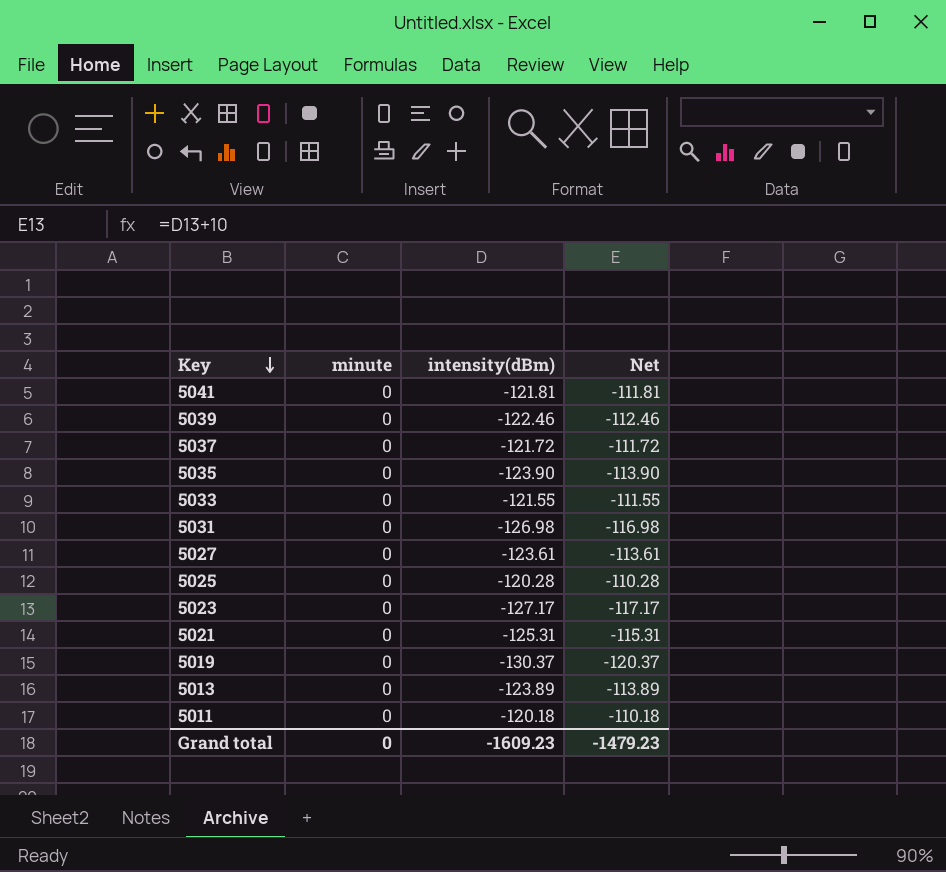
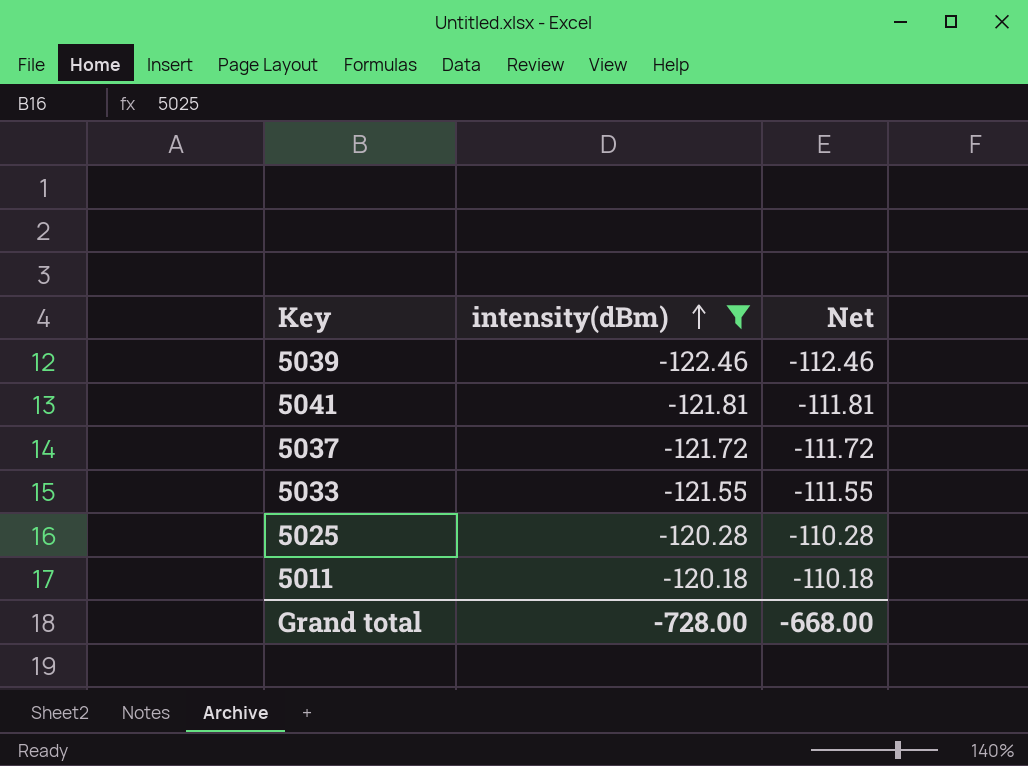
filter: none -> intensity(dBm) >= -122.46
row order: Key descending -> intensity(dBm) ascending
column minute | position: 2 -> none
Grand total | intensity(dBm): -1609.23 -> -728.00
Grand total | Net: -1479.23 -> -668.00

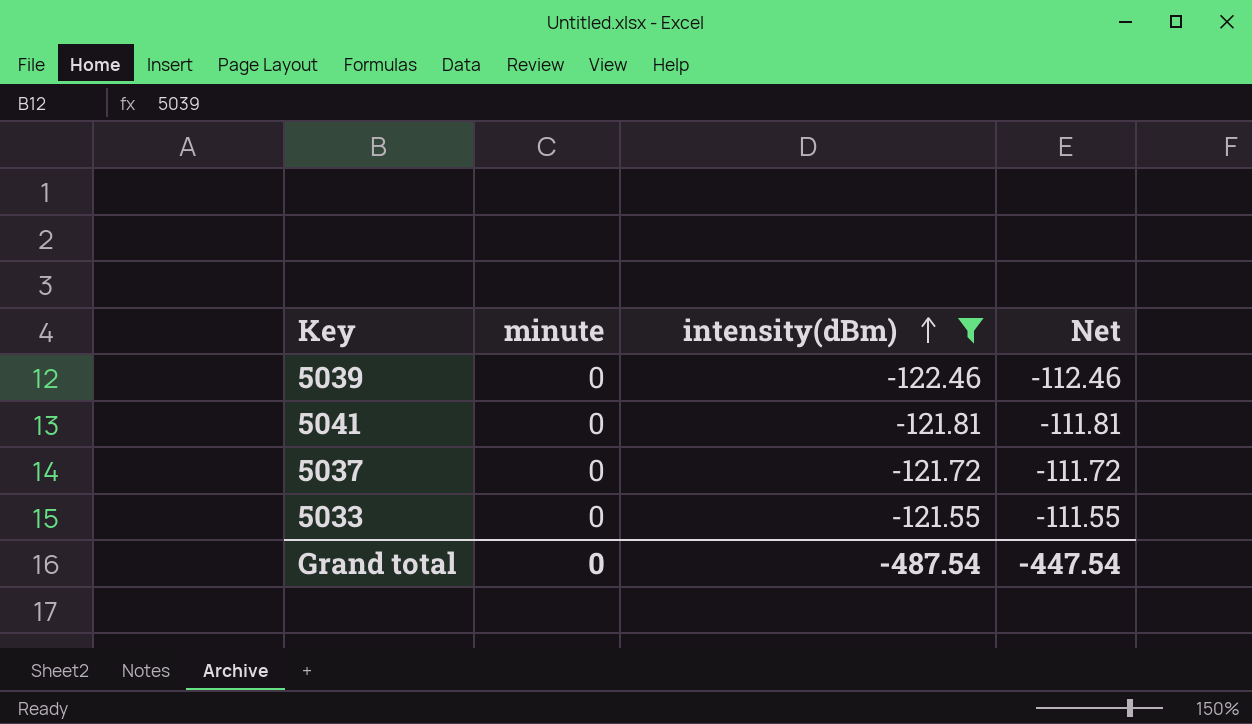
column minute | position: none -> 2
row 5025: -120.28 | -110.28 -> none
row 5011: -120.18 | -110.18 -> none
Grand total | intensity(dBm): -728.00 -> -487.54
Grand total | Net: -668.00 -> -447.54

